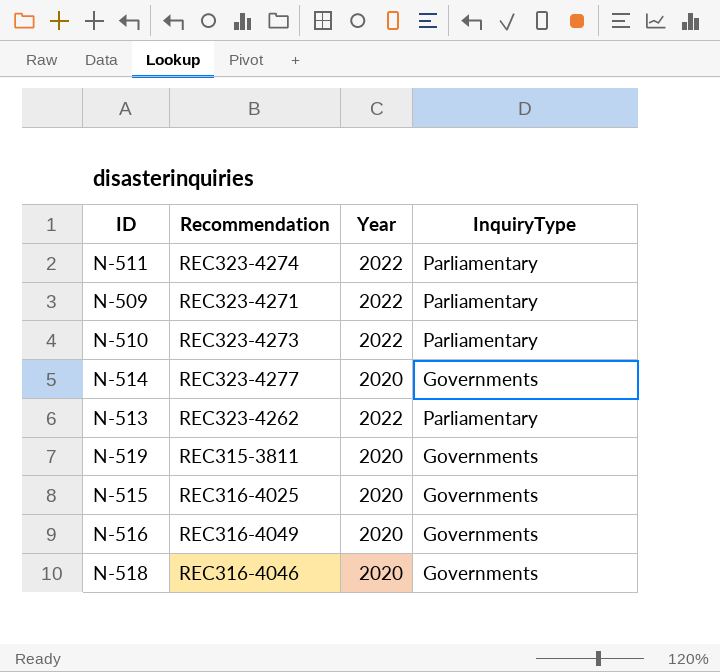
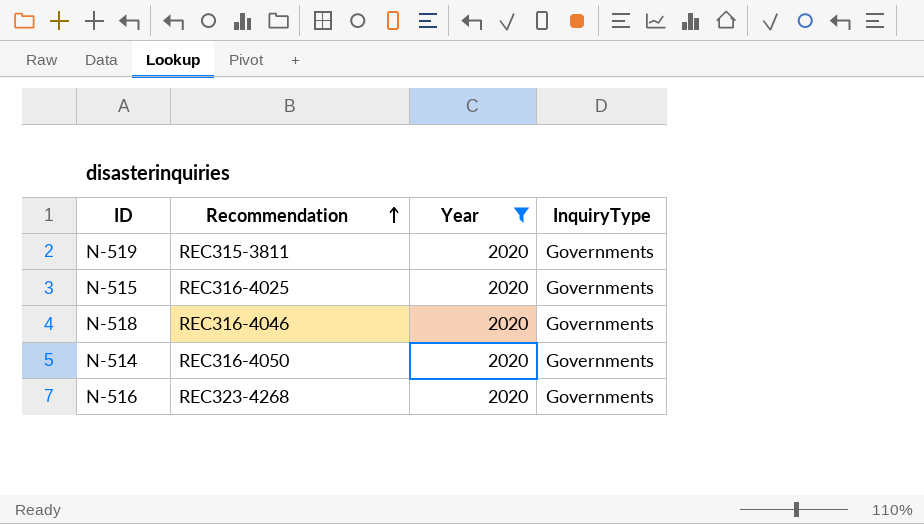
filter: none -> Year = 2020
row order: none -> Recommendation ascending
N-514 | Recommendation: REC323-4277 -> REC316-4050
N-516 | Recommendation: REC316-4049 -> REC323-4268

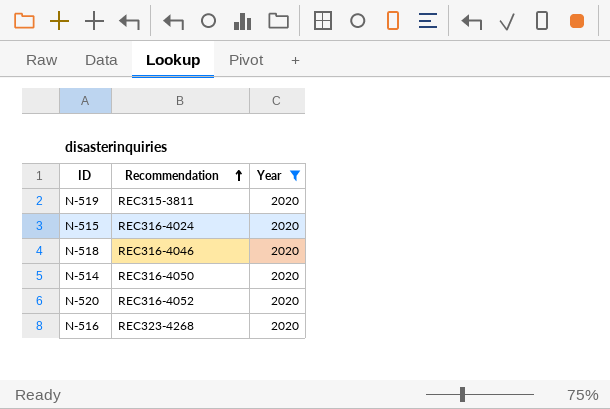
column InquiryType | position: 4 -> none
N-515 | Recommendation: REC316-4025 -> REC316-4024
row N-520: none -> REC316-4052 | 2020

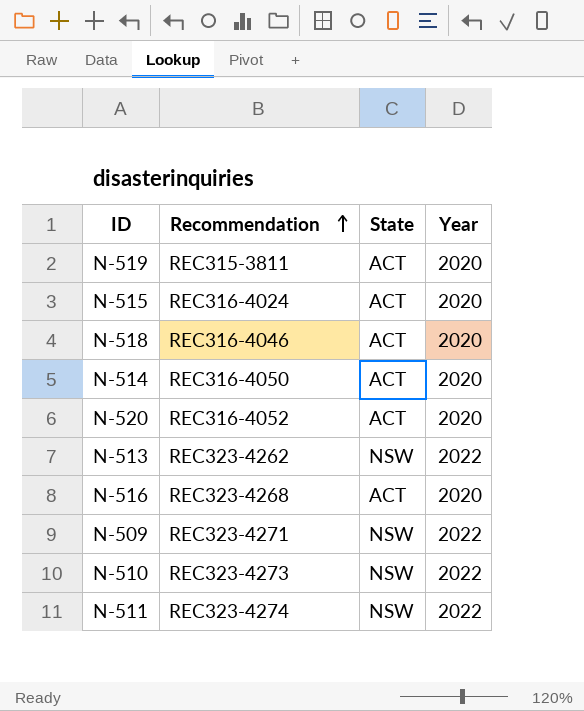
filter: Year = 2020 -> none
column State | position: none -> 3

